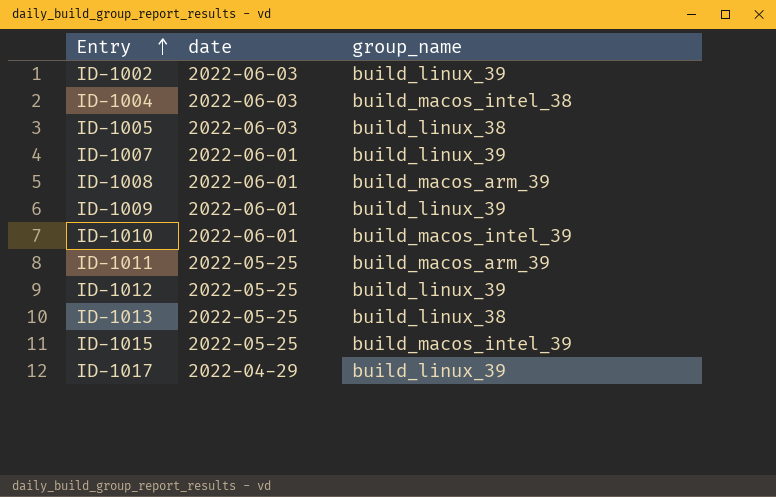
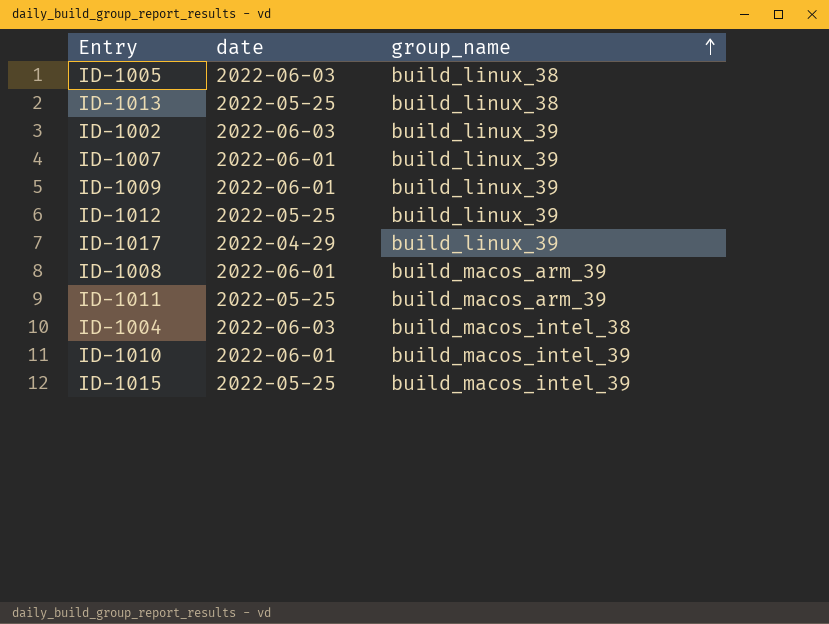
row order: Entry ascending -> group_name ascending

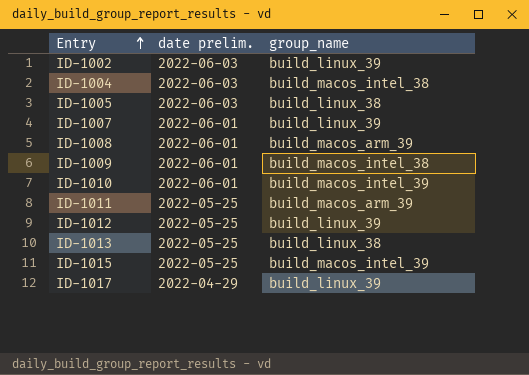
row order: group_name ascending -> Entry ascending
column name: date -> date prelim.
ID-1009 | group_name: build_linux_39 -> build_macos_intel_38

